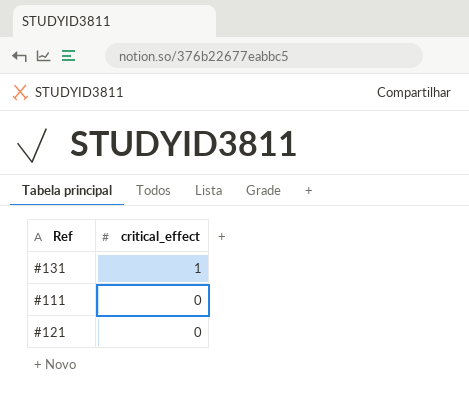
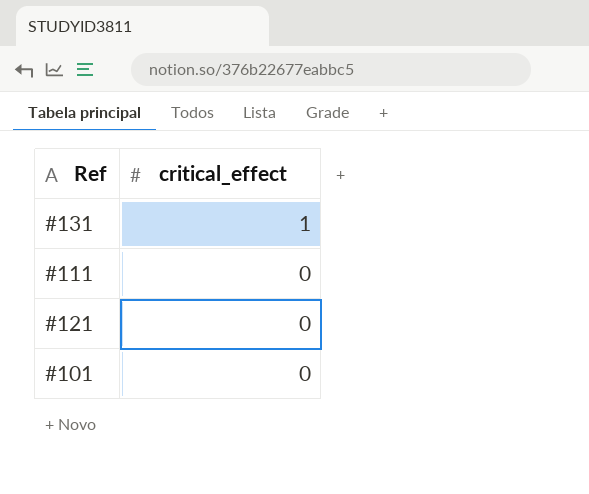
row #101: none -> 0

